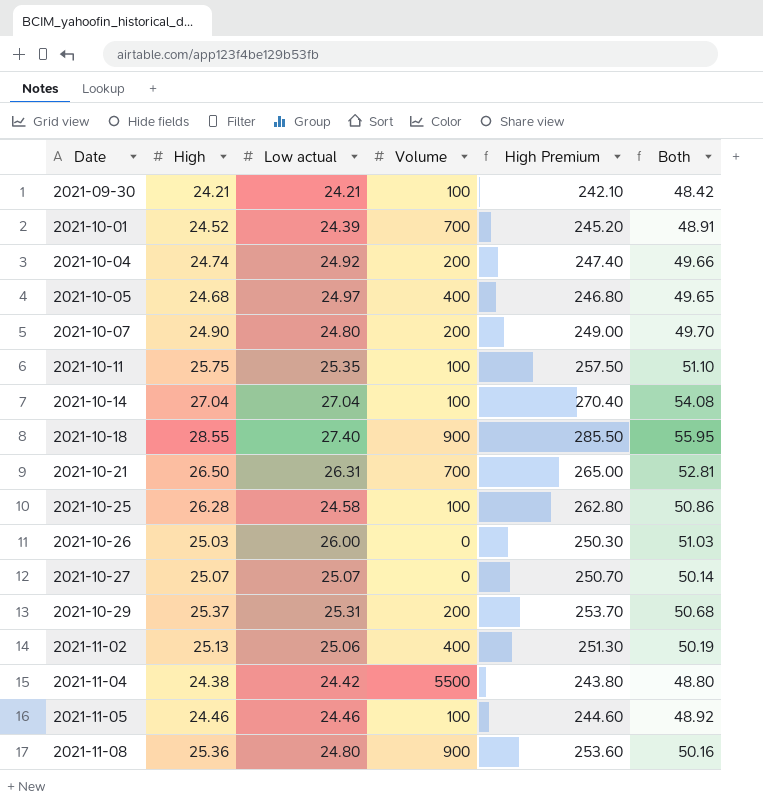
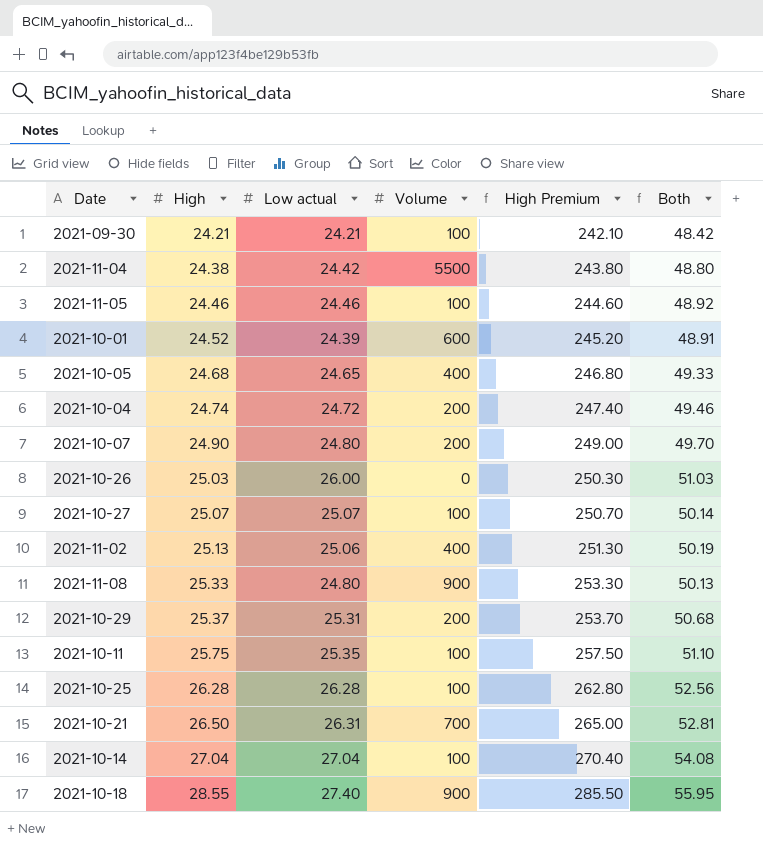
row order: Date ascending -> High ascending
2021-10-01 | Volume: 700 -> 600
2021-10-05 | Low actual: 24.97 -> 24.65
2021-10-05 | Both: 49.65 -> 49.33
2021-10-04 | Low actual: 24.92 -> 24.72
2021-10-04 | Both: 49.66 -> 49.46
2021-10-27 | Volume: 0 -> 100
2021-11-08 | High: 25.36 -> 25.33
2021-11-08 | High Premium: 253.60 -> 253.30
2021-11-08 | Both: 50.16 -> 50.13
2021-10-25 | Low actual: 24.58 -> 26.28
2021-10-25 | Both: 50.86 -> 52.56

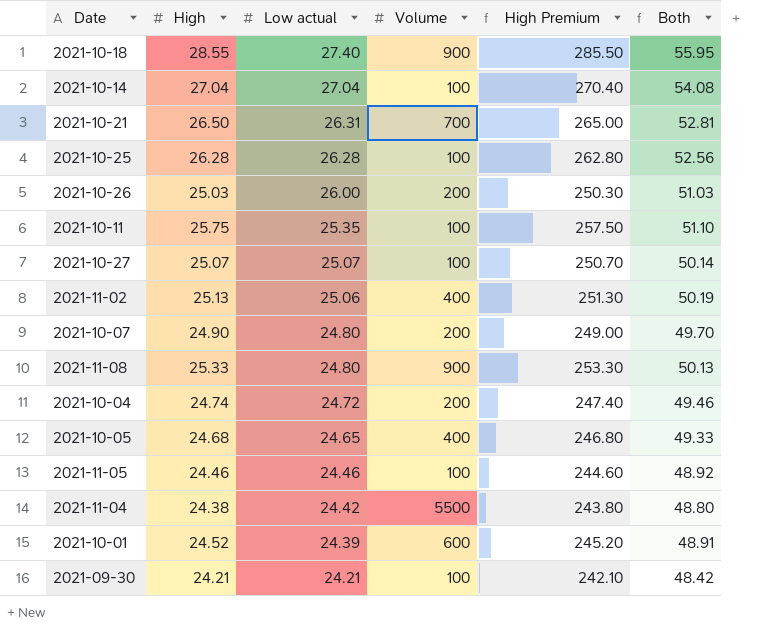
row order: High ascending -> Low actual descending
row 2021-10-29: 25.37 | 25.31 | 200 | 253.70 | 50.68 -> none
2021-10-26 | Volume: 0 -> 200

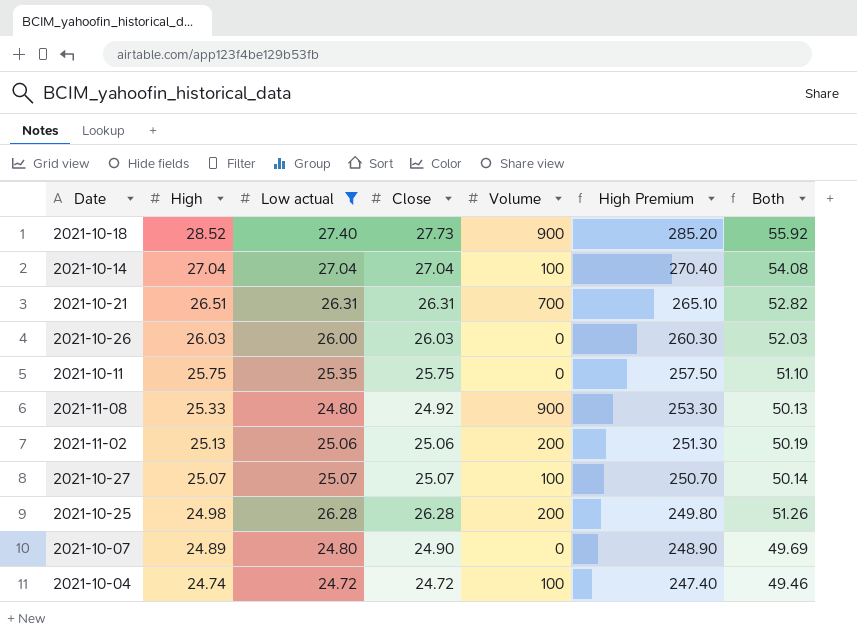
filter: none -> Low actual >= 24.72
row order: Low actual descending -> High descending
column Close | position: none -> 4
2021-10-18 | High: 28.55 -> 28.52
2021-10-18 | High Premium: 285.50 -> 285.20
2021-10-18 | Both: 55.95 -> 55.92
2021-10-21 | High: 26.50 -> 26.51
2021-10-21 | High Premium: 265.00 -> 265.10
2021-10-21 | Both: 52.81 -> 52.82
2021-10-26 | High: 25.03 -> 26.03
2021-10-26 | Volume: 200 -> 0
2021-10-26 | High Premium: 250.30 -> 260.30
2021-10-26 | Both: 51.03 -> 52.03
2021-10-11 | Volume: 100 -> 0
2021-11-02 | Volume: 400 -> 200
2021-10-25 | High: 26.28 -> 24.98
2021-10-25 | Volume: 100 -> 200
2021-10-25 | High Premium: 262.80 -> 249.80
2021-10-25 | Both: 52.56 -> 51.26
2021-10-07 | High: 24.90 -> 24.89
2021-10-07 | Volume: 200 -> 0
2021-10-07 | High Premium: 249.00 -> 248.90
2021-10-07 | Both: 49.70 -> 49.69
2021-10-04 | Volume: 200 -> 100

